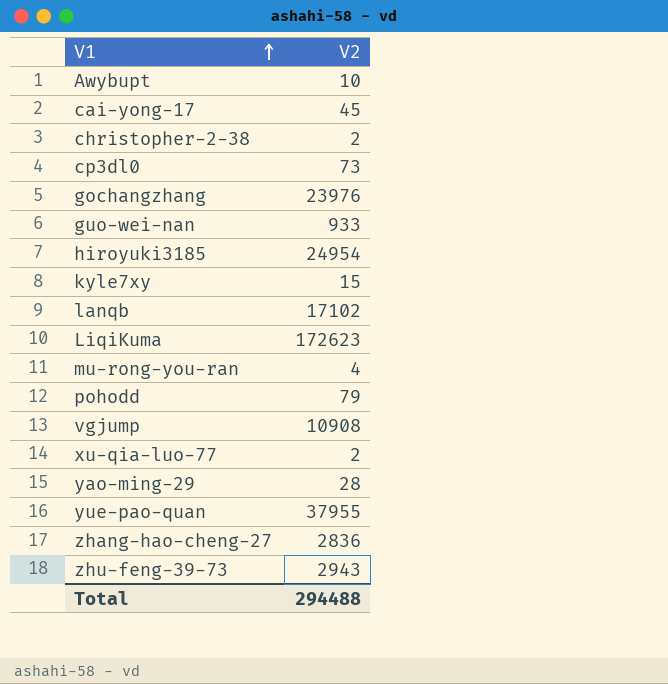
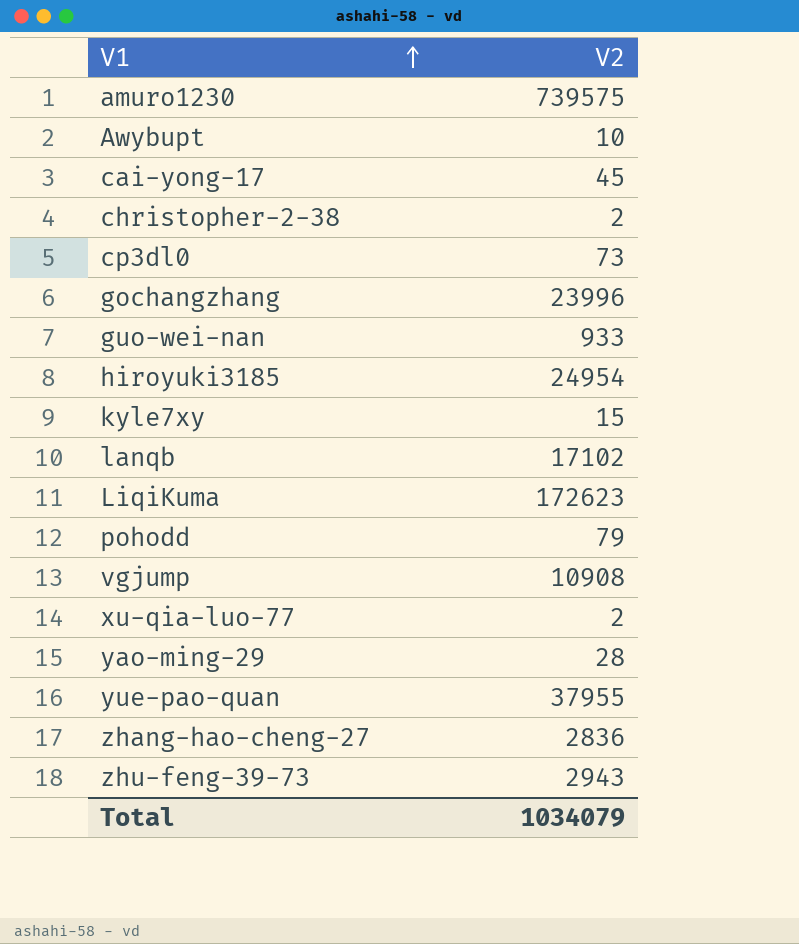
row mu-rong-you-ran: 4 -> none
row amuro1230: none -> 739575
gochangzhang | V2: 23976 -> 23996
Total | V2: 294488 -> 1034079

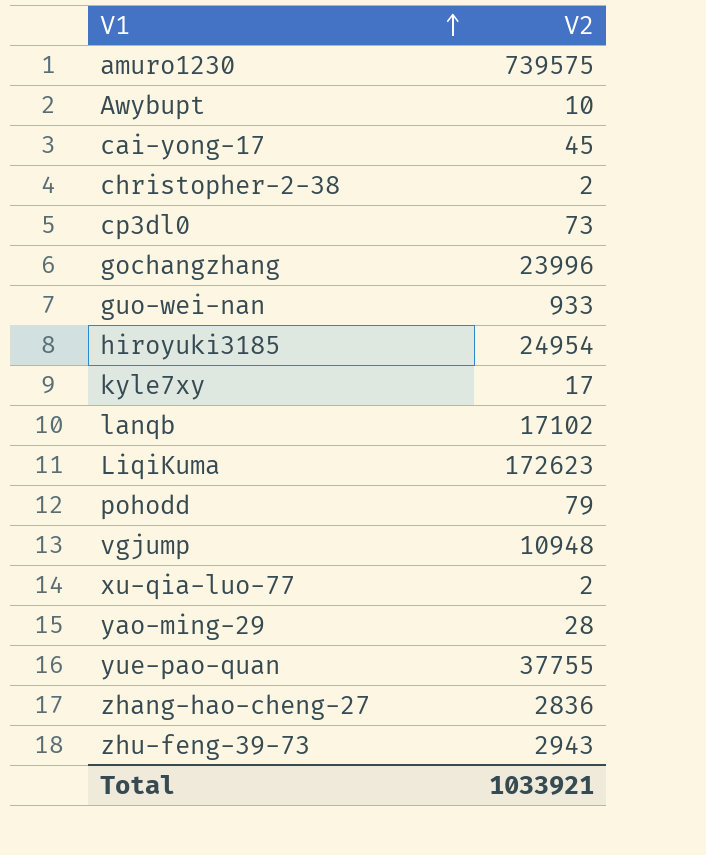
kyle7xy | V2: 15 -> 17
vgjump | V2: 10908 -> 10948
yue-pao-quan | V2: 37955 -> 37755
Total | V2: 1034079 -> 1033921

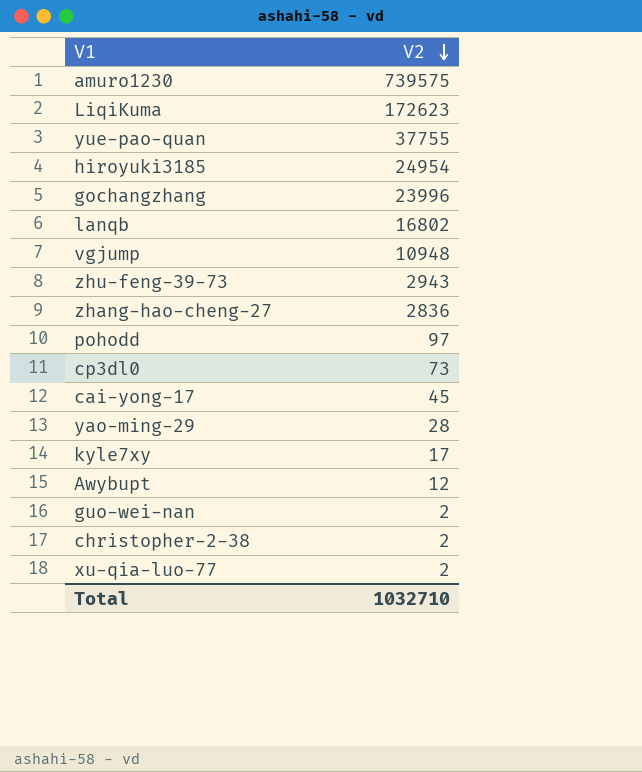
row order: V1 ascending -> V2 descending
lanqb | V2: 17102 -> 16802
pohodd | V2: 79 -> 97
Awybupt | V2: 10 -> 12
guo-wei-nan | V2: 933 -> 2
Total | V2: 1033921 -> 1032710

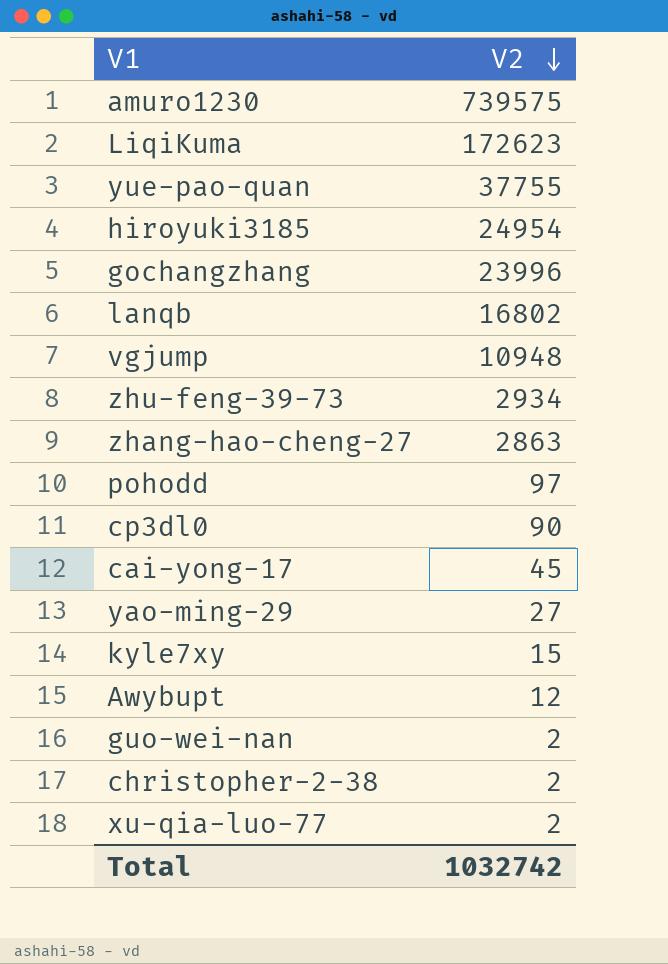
zhu-feng-39-73 | V2: 2943 -> 2934
zhang-hao-cheng-27 | V2: 2836 -> 2863
cp3dl0 | V2: 73 -> 90
yao-ming-29 | V2: 28 -> 27
kyle7xy | V2: 17 -> 15
Total | V2: 1032710 -> 1032742

